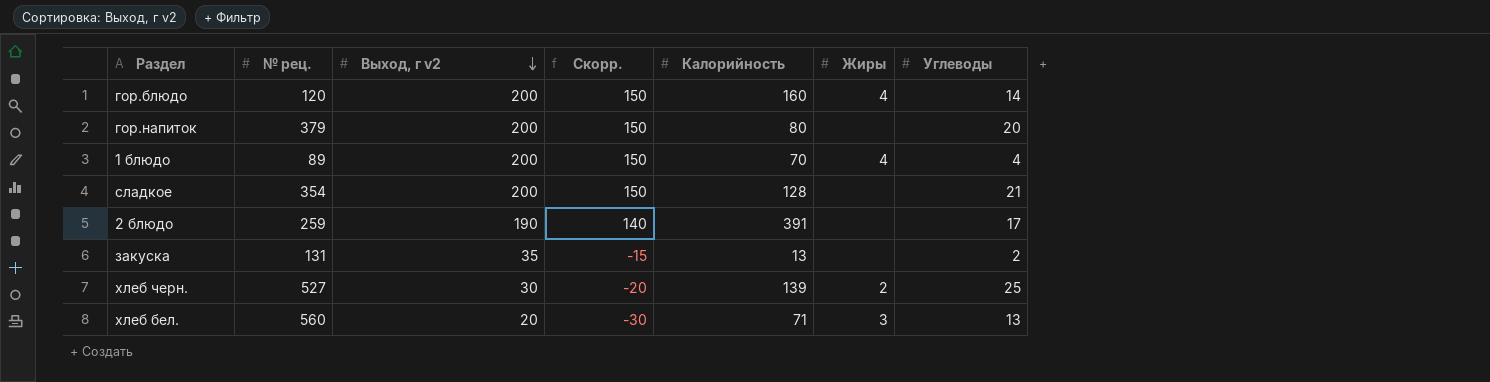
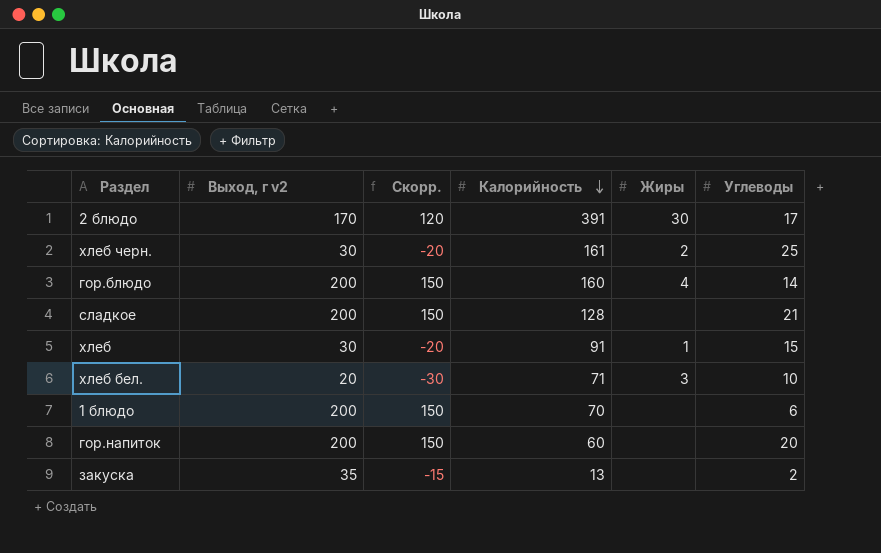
row order: Выход, г v2 descending -> Калорийность descending
column № рец. | position: 2 -> none
2 блюдо | Выход, г v2: 190 -> 170
2 блюдо | Скорр.: 140 -> 120
2 блюдо | Жиры: none -> 30
хлеб черн. | Калорийность: 139 -> 161
row хлеб: none -> 30 | -20 | 91 | 1 | 15
хлеб бел. | Углеводы: 13 -> 10
1 блюдо | Жиры: 4 -> none
1 блюдо | Углеводы: 4 -> 6
гор.напиток | Калорийность: 80 -> 60

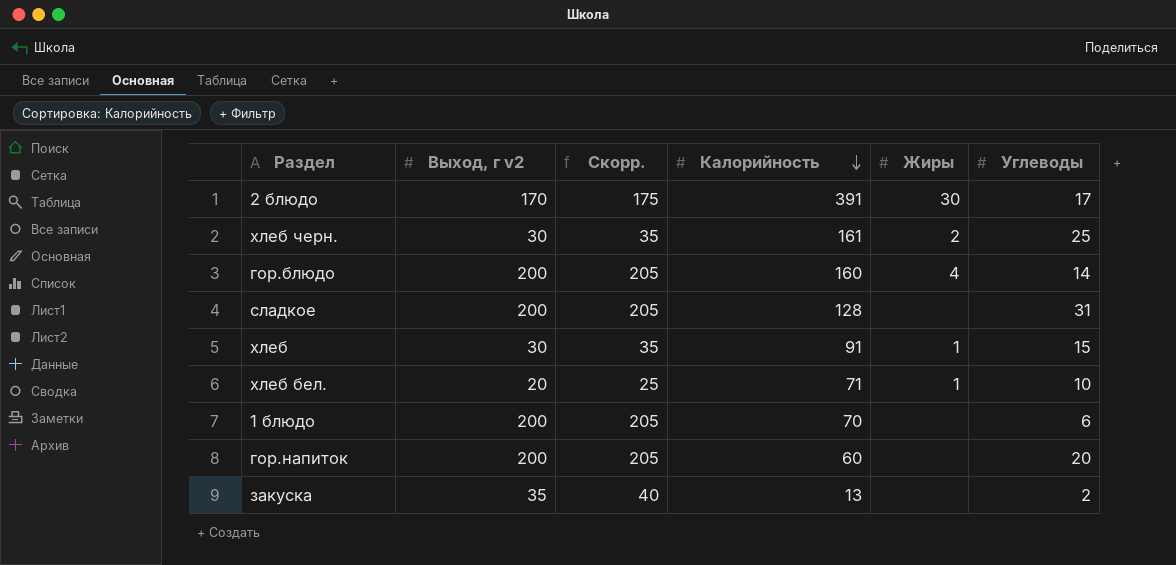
column Скорр. | formula: [Выход, г v2] - 50 -> [Выход, г v2] + 5
сладкое | Углеводы: 21 -> 31
хлеб бел. | Жиры: 3 -> 1

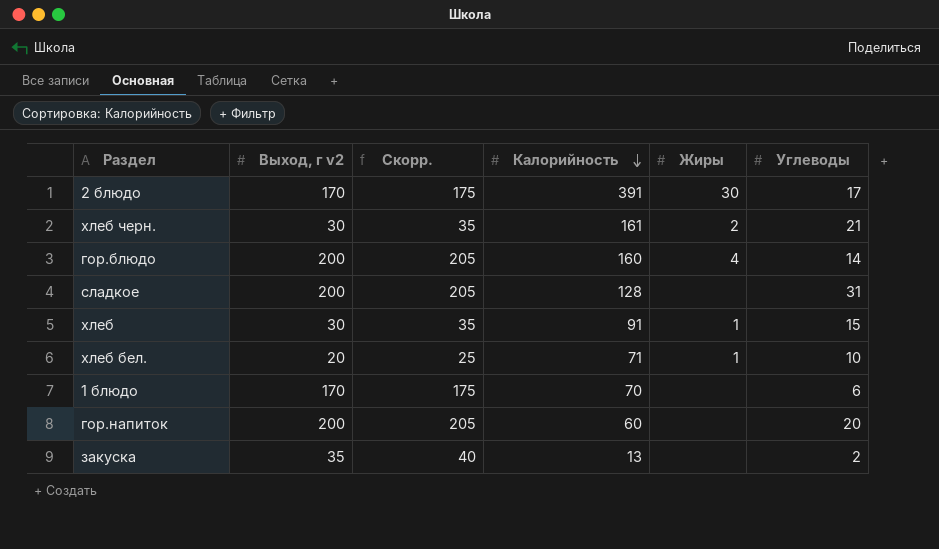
хлеб черн. | Углеводы: 25 -> 21
1 блюдо | Выход, г v2: 200 -> 170
1 блюдо | Скорр.: 205 -> 175

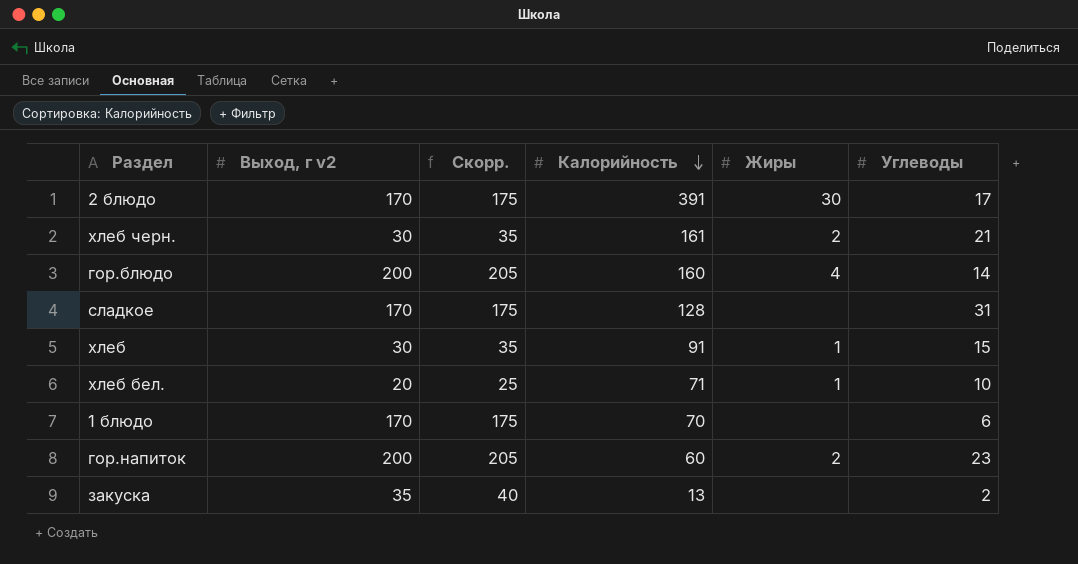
сладкое | Выход, г v2: 200 -> 170
сладкое | Скорр.: 205 -> 175
гор.напиток | Жиры: none -> 2
гор.напиток | Углеводы: 20 -> 23

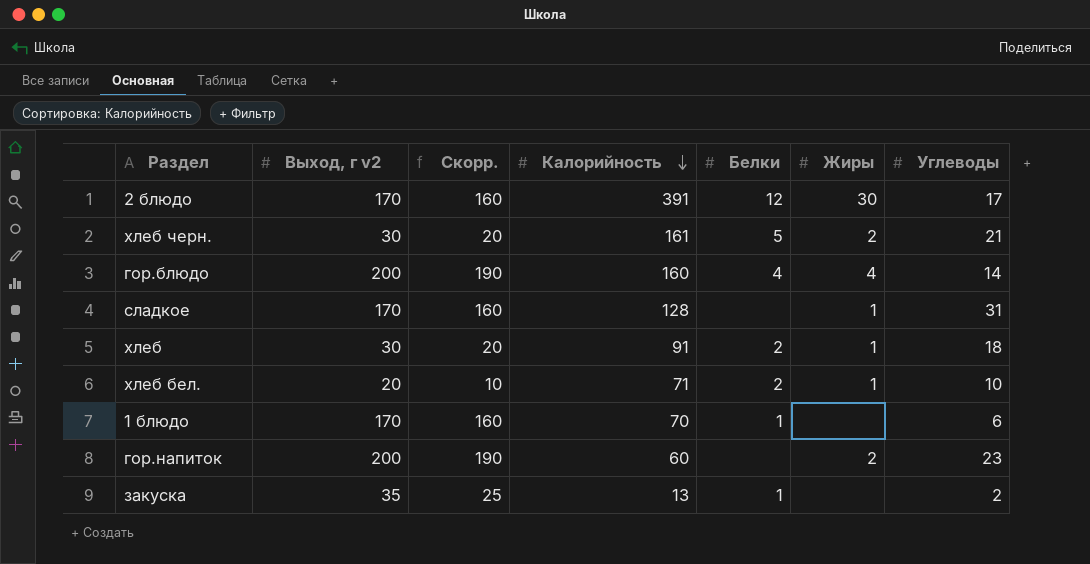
column Скорр. | formula: [Выход, г v2] + 5 -> [Выход, г v2] - 10
column Белки | position: none -> 5
сладкое | Жиры: none -> 1
хлеб | Углеводы: 15 -> 18

